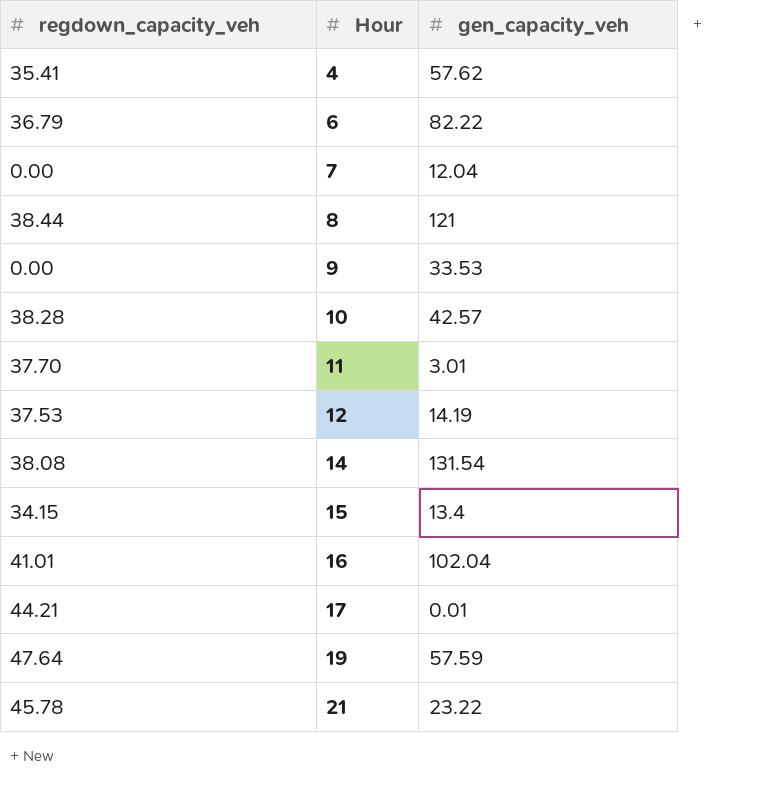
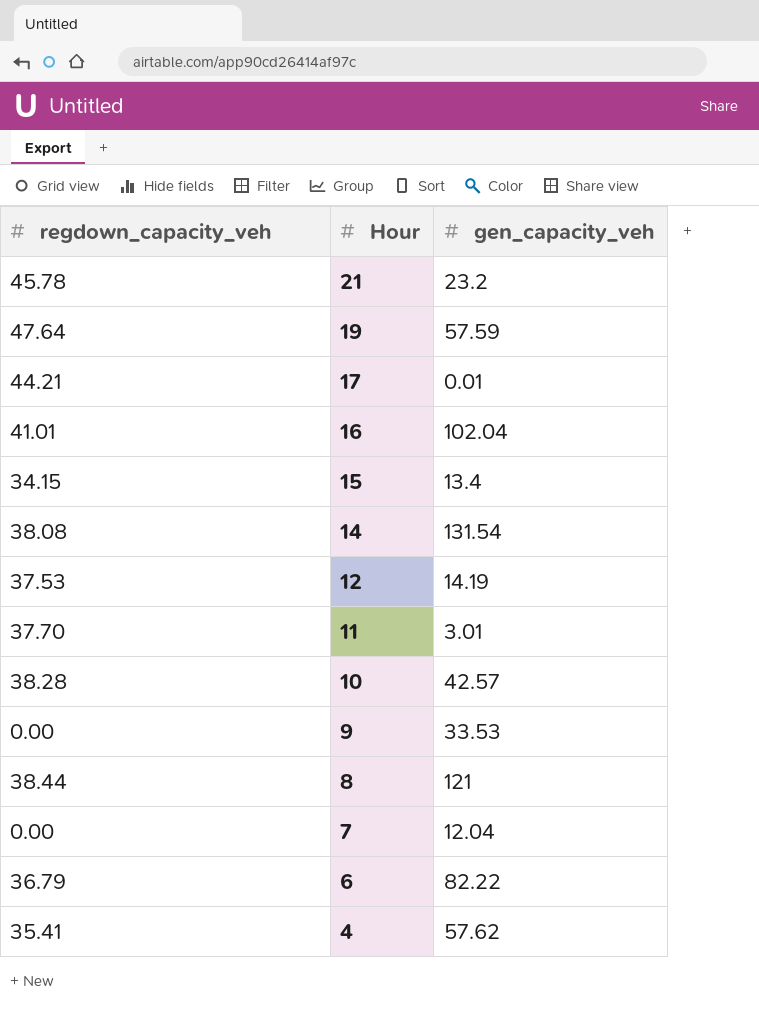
row order: Hour ascending -> Hour descending
21 | gen_capacity_veh: 23.22 -> 23.2

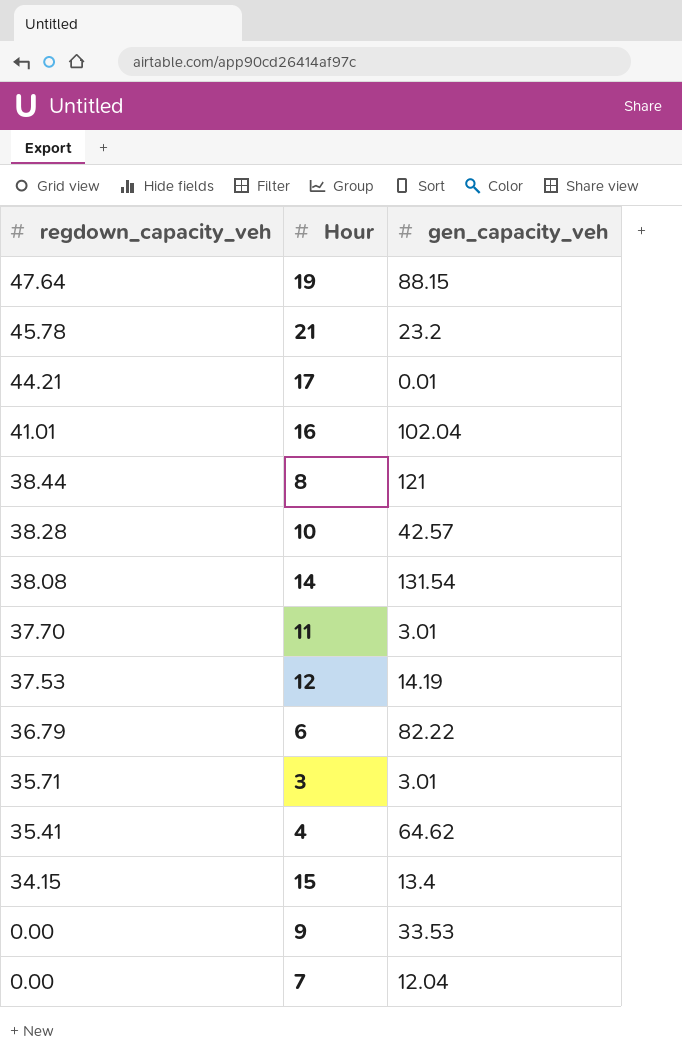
row order: Hour descending -> regdown_capacity_veh descending
19 | gen_capacity_veh: 57.59 -> 88.15
row 3: none -> 35.71 | 3.01
4 | gen_capacity_veh: 57.62 -> 64.62

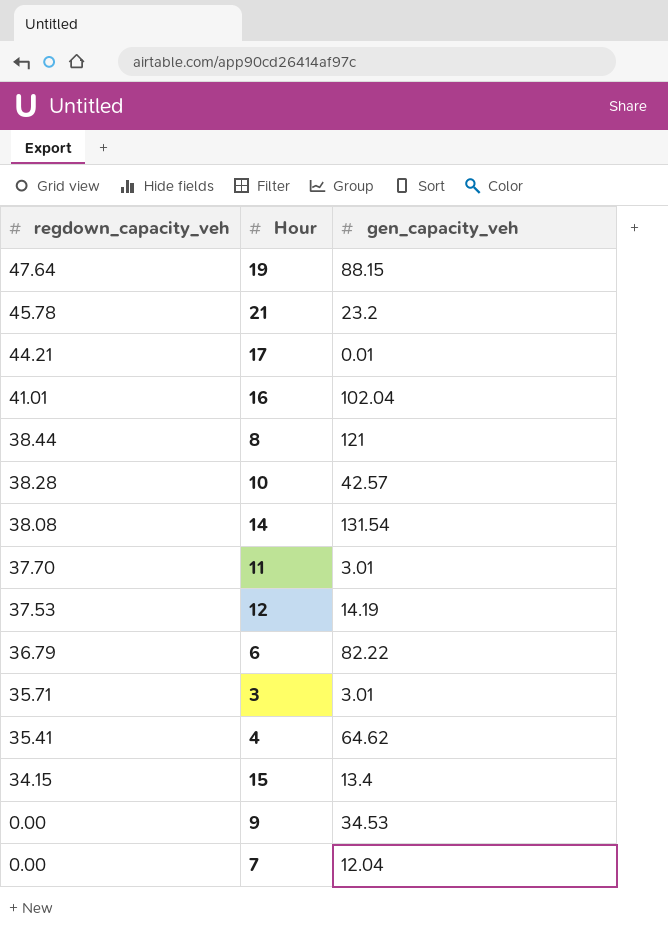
9 | gen_capacity_veh: 33.53 -> 34.53

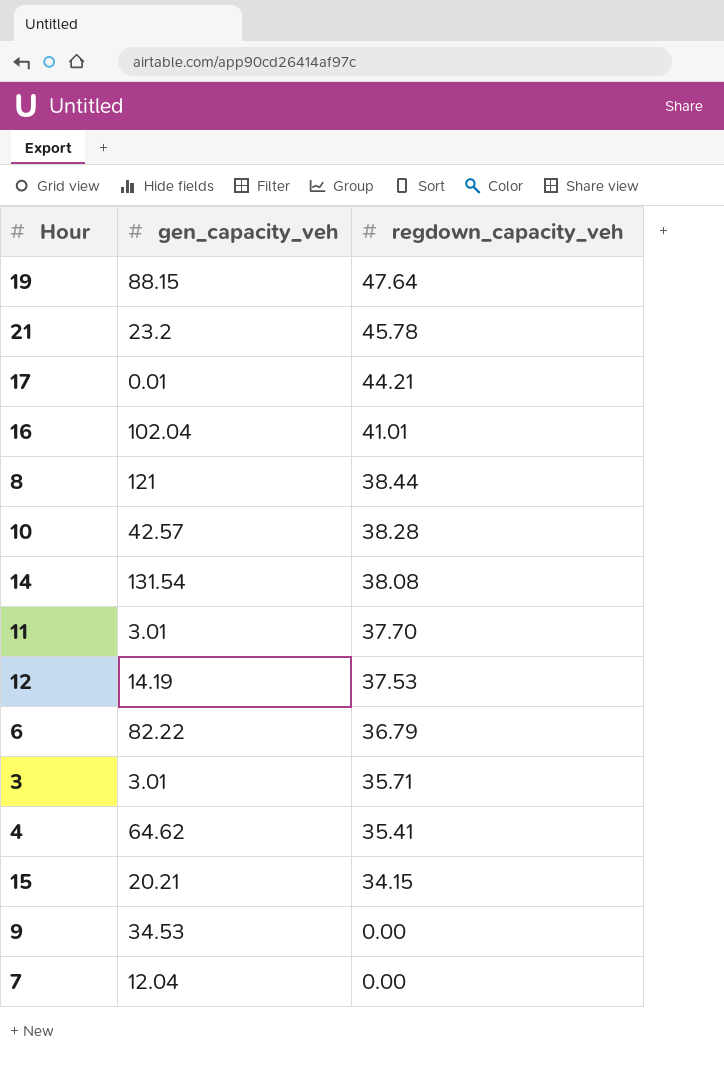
column regdown_capacity_veh | position: 1 -> 3
15 | gen_capacity_veh: 13.4 -> 20.21

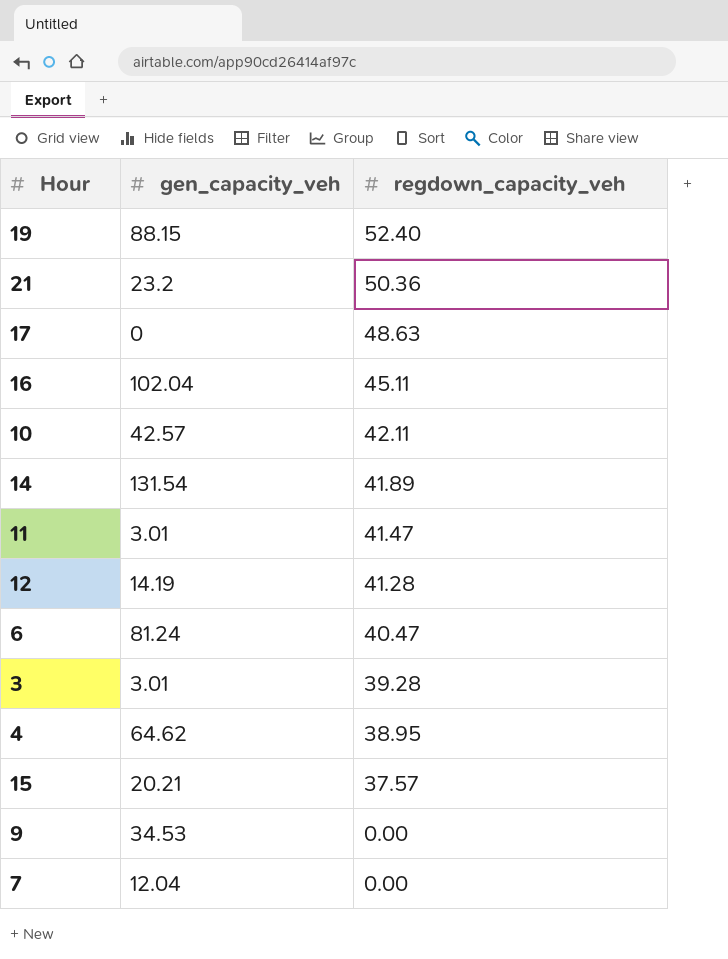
row 8: 121 | 38.44 -> none
19 | regdown_capacity_veh: 47.64 -> 52.40
21 | regdown_capacity_veh: 45.78 -> 50.36
17 | gen_capacity_veh: 0.01 -> 0
17 | regdown_capacity_veh: 44.21 -> 48.63
16 | regdown_capacity_veh: 41.01 -> 45.11
10 | regdown_capacity_veh: 38.28 -> 42.11
14 | regdown_capacity_veh: 38.08 -> 41.89
11 | regdown_capacity_veh: 37.70 -> 41.47
12 | regdown_capacity_veh: 37.53 -> 41.28
6 | gen_capacity_veh: 82.22 -> 81.24
6 | regdown_capacity_veh: 36.79 -> 40.47
3 | regdown_capacity_veh: 35.71 -> 39.28
4 | regdown_capacity_veh: 35.41 -> 38.95
15 | regdown_capacity_veh: 34.15 -> 37.57

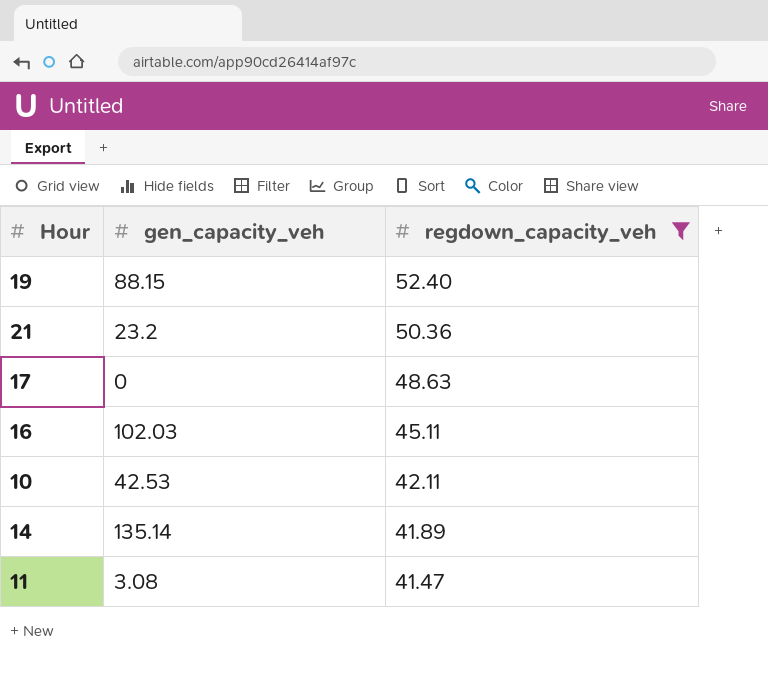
filter: none -> regdown_capacity_veh >= 41.47
16 | gen_capacity_veh: 102.04 -> 102.03
10 | gen_capacity_veh: 42.57 -> 42.53
14 | gen_capacity_veh: 131.54 -> 135.14
11 | gen_capacity_veh: 3.01 -> 3.08

